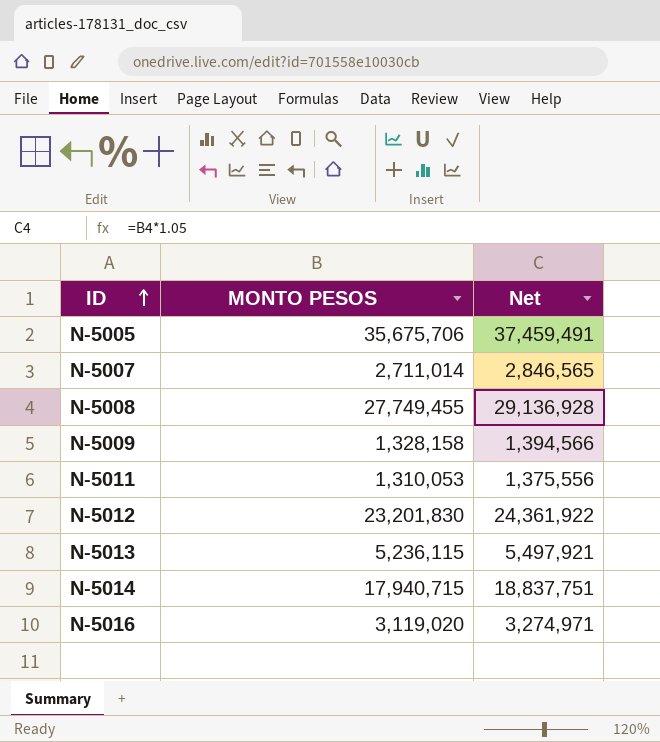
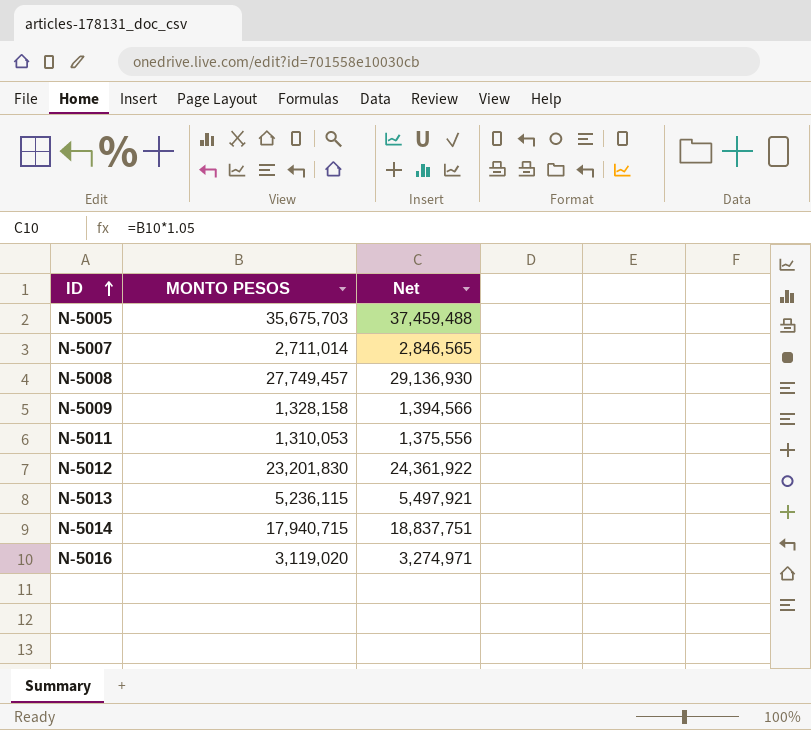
N-5005 | MONTO PESOS: 35,675,706 -> 35,675,703
N-5005 | Net: 37,459,491 -> 37,459,488
N-5008 | MONTO PESOS: 27,749,455 -> 27,749,457
N-5008 | Net: 29,136,928 -> 29,136,930

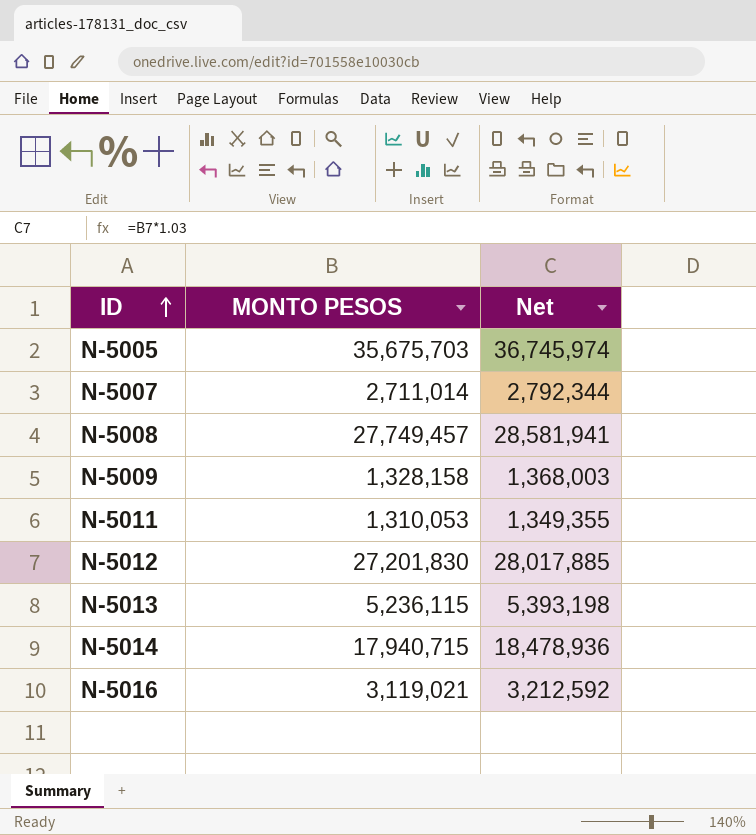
column Net | formula: [MONTO PESOS] * 1.05 -> [MONTO PESOS] * 1.03
N-5012 | MONTO PESOS: 23,201,830 -> 27,201,830
N-5016 | MONTO PESOS: 3,119,020 -> 3,119,021

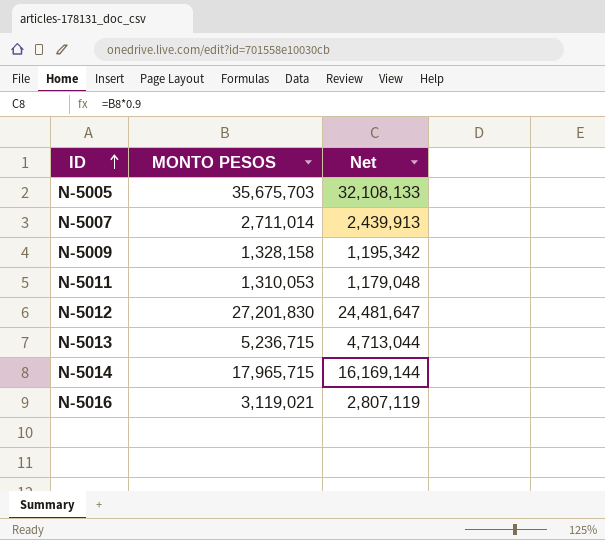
column Net | formula: [MONTO PESOS] * 1.03 -> [MONTO PESOS] * 0.9
row N-5008: 27,749,457 | 28,581,941 -> none
N-5013 | MONTO PESOS: 5,236,115 -> 5,236,715
N-5014 | MONTO PESOS: 17,940,715 -> 17,965,715

